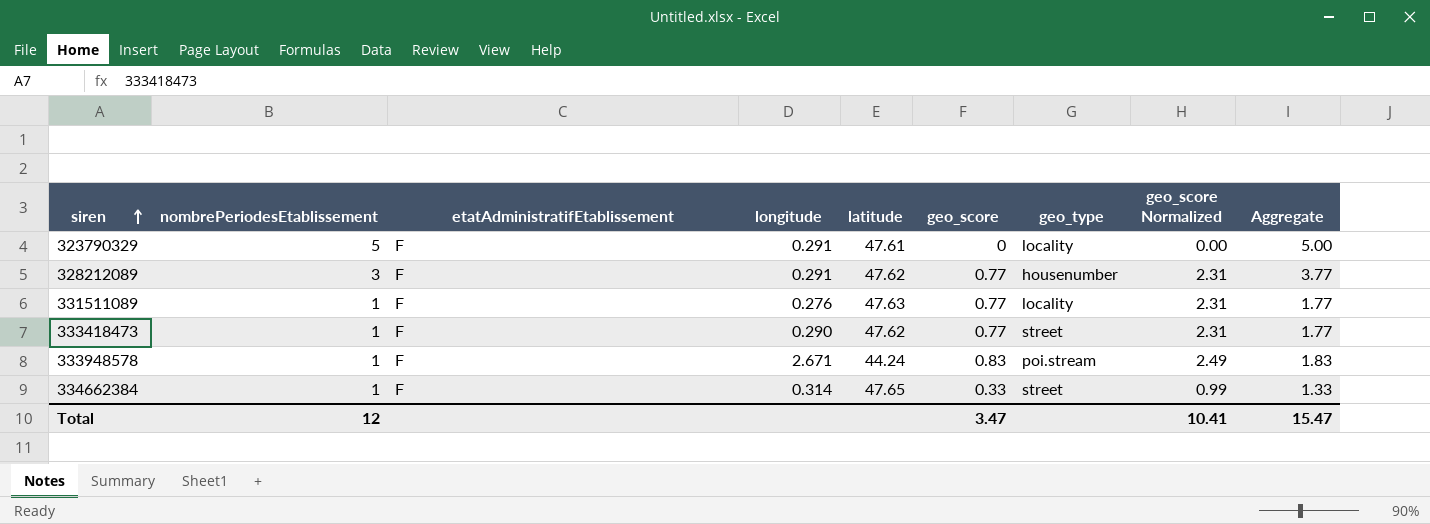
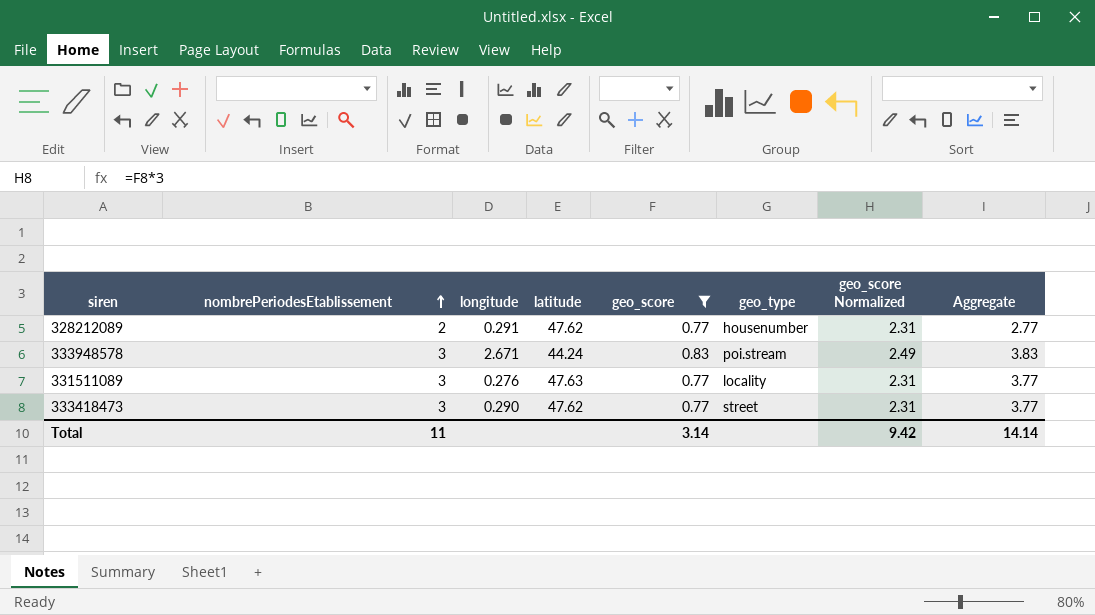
filter: none -> geo_score >= 0.77
row order: siren ascending -> nombrePeriodesEtablissement ascending
column etatAdministratifEtablissement | position: 3 -> none
328212089 | nombrePeriodesEtablissement: 3 -> 2
328212089 | Aggregate: 3.77 -> 2.77
333948578 | nombrePeriodesEtablissement: 1 -> 3
333948578 | Aggregate: 1.83 -> 3.83
331511089 | nombrePeriodesEtablissement: 1 -> 3
331511089 | Aggregate: 1.77 -> 3.77
333418473 | nombrePeriodesEtablissement: 1 -> 3
333418473 | Aggregate: 1.77 -> 3.77
Total | nombrePeriodesEtablissement: 12 -> 11
Total | geo_score: 3.47 -> 3.14
Total | geo_score Normalized: 10.41 -> 9.42
Total | Aggregate: 15.47 -> 14.14

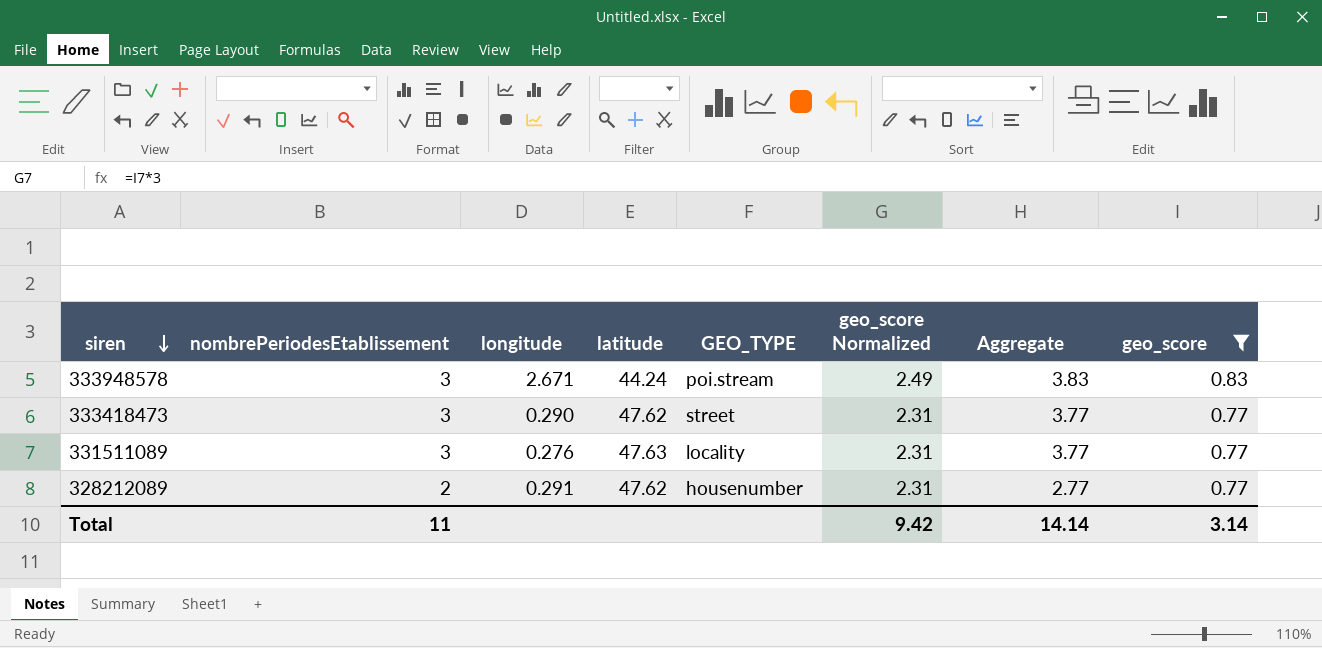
row order: nombrePeriodesEtablissement ascending -> siren descending
column name: geo_type -> GEO_TYPE
column geo_score | position: 5 -> 8

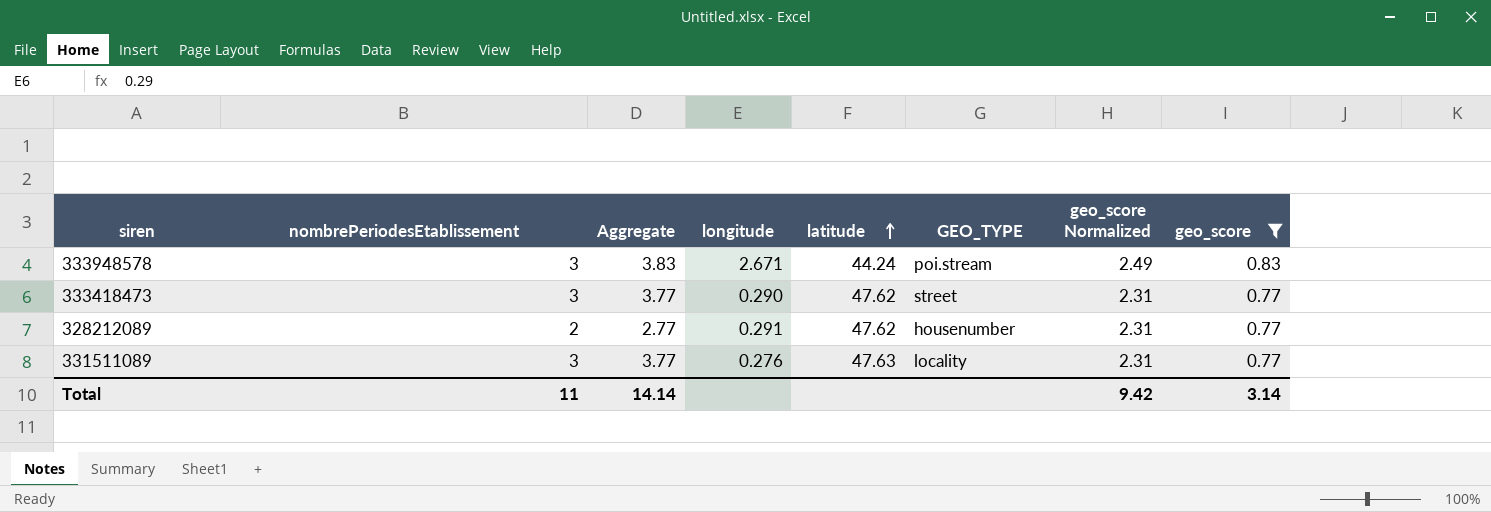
row order: siren descending -> latitude ascending
column Aggregate | position: 7 -> 3

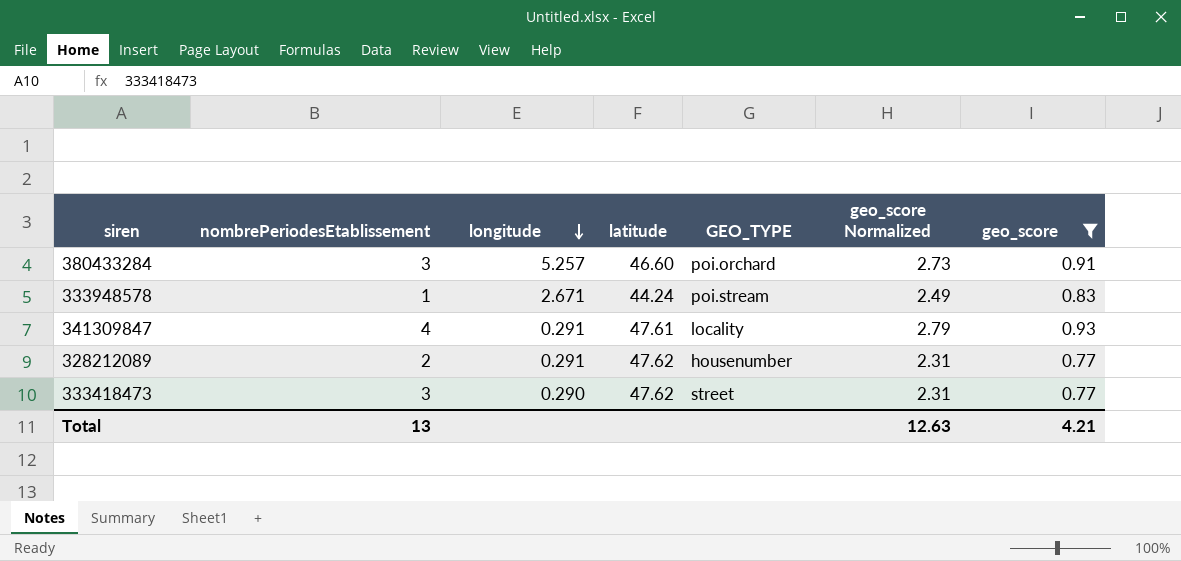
row order: latitude ascending -> longitude descending
column Aggregate | formula: [nombrePeriodesEtablissement] + [geo_score] -> none
row 331511089: 3 | 3.77 | 0.276 | 47.63 | locality | 2.31 | 0.77 -> none
row 380433284: none -> 3 | 5.257 | 46.60 | poi.orchard | 2.73 | 0.91
333948578 | nombrePeriodesEtablissement: 3 -> 1
row 341309847: none -> 4 | 0.291 | 47.61 | locality | 2.79 | 0.93
Total | nombrePeriodesEtablissement: 11 -> 13
Total | geo_score Normalized: 9.42 -> 12.63
Total | geo_score: 3.14 -> 4.21

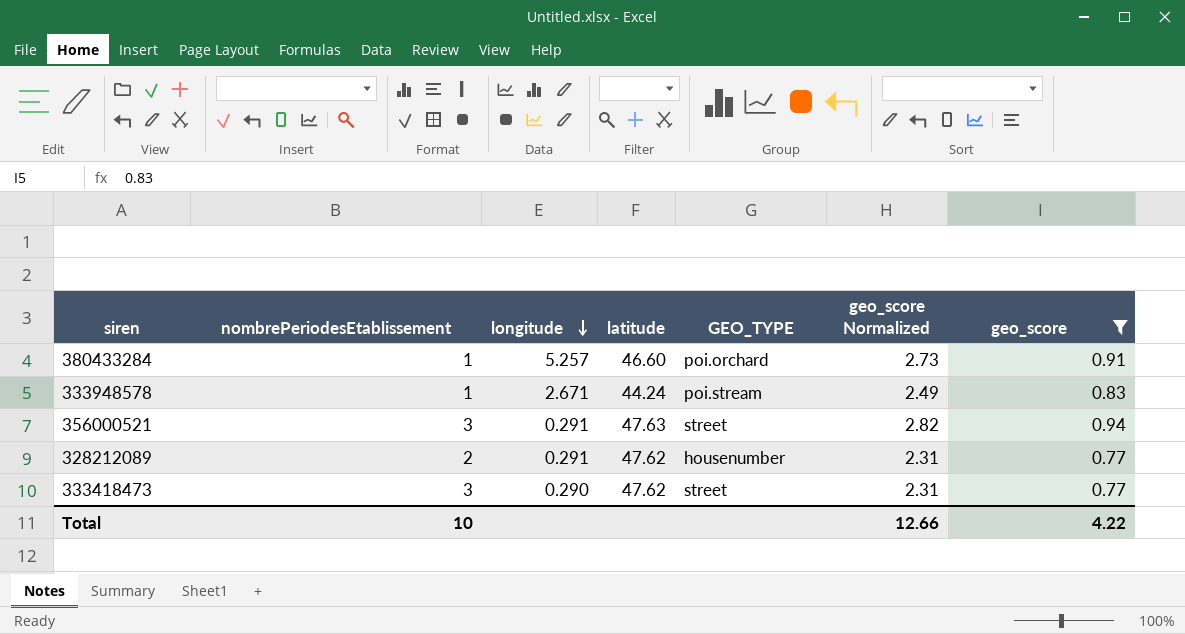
row 341309847: 4 | 0.291 | 47.61 | locality | 2.79 | 0.93 -> none
380433284 | nombrePeriodesEtablissement: 3 -> 1
row 356000521: none -> 3 | 0.291 | 47.63 | street | 2.82 | 0.94
Total | nombrePeriodesEtablissement: 13 -> 10
Total | geo_score Normalized: 12.63 -> 12.66
Total | geo_score: 4.21 -> 4.22

